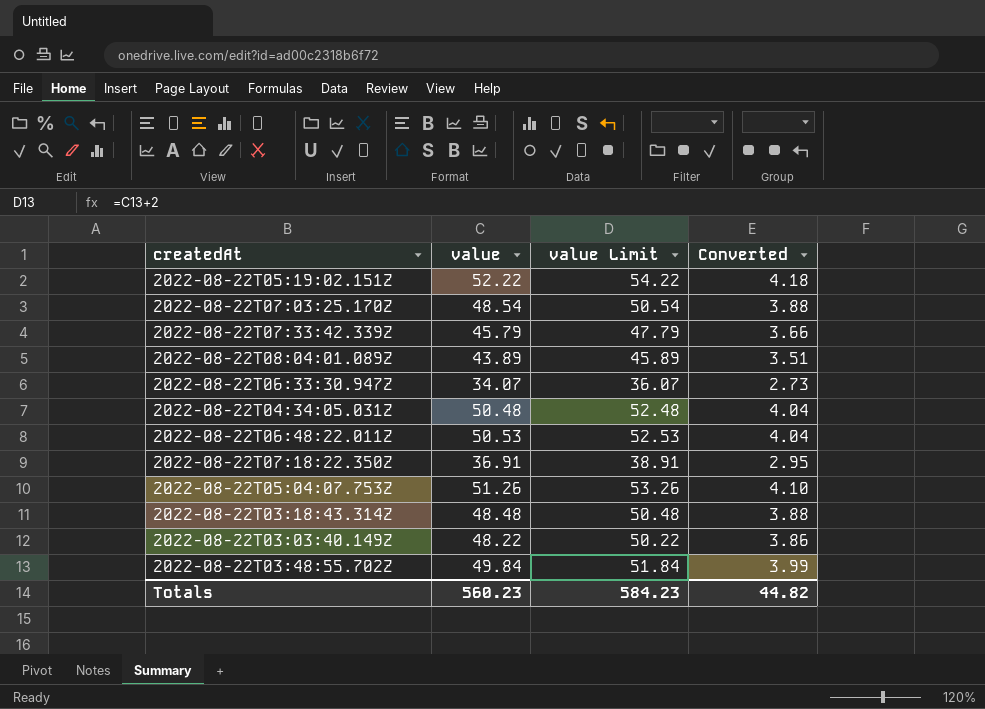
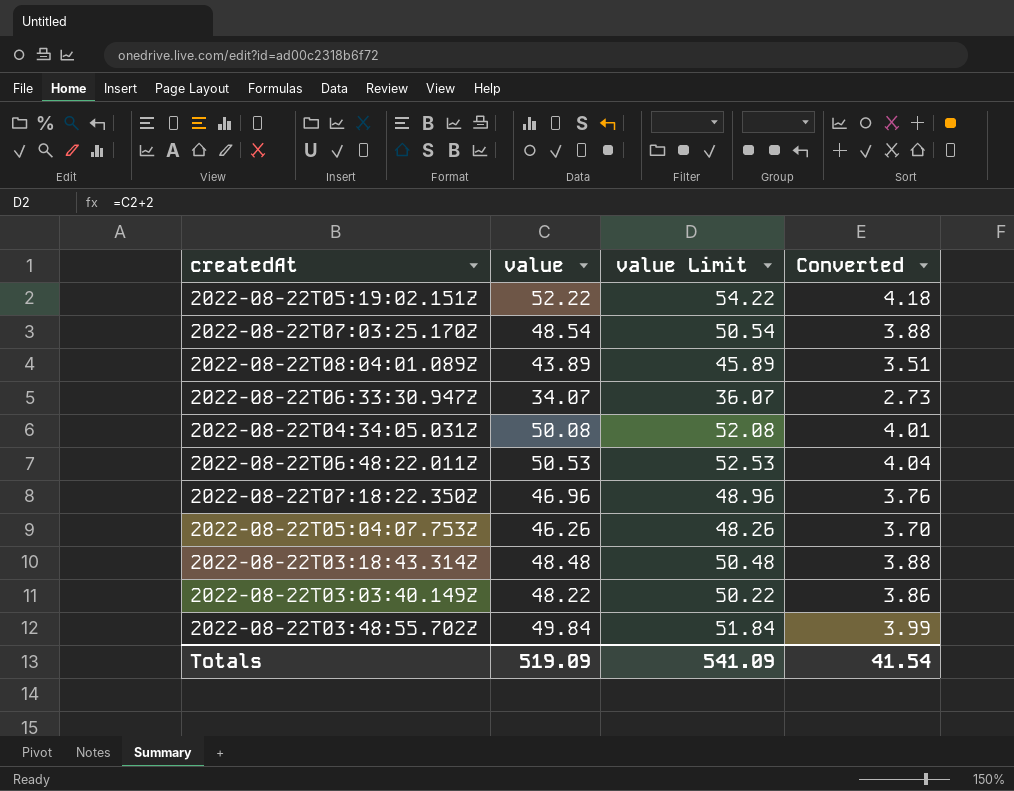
row 2022-08-22T07:33:42.339Z: 45.79 | 47.79 | 3.66 -> none
2022-08-22T04:34:05.031Z | value: 50.48 -> 50.08
2022-08-22T04:34:05.031Z | value Limit: 52.48 -> 52.08
2022-08-22T04:34:05.031Z | Converted: 4.04 -> 4.01
2022-08-22T07:18:22.350Z | value: 36.91 -> 46.96
2022-08-22T07:18:22.350Z | value Limit: 38.91 -> 48.96
2022-08-22T07:18:22.350Z | Converted: 2.95 -> 3.76
2022-08-22T05:04:07.753Z | value: 51.26 -> 46.26
2022-08-22T05:04:07.753Z | value Limit: 53.26 -> 48.26
2022-08-22T05:04:07.753Z | Converted: 4.10 -> 3.70
Totals | value: 560.23 -> 519.09
Totals | value Limit: 584.23 -> 541.09
Totals | Converted: 44.82 -> 41.54

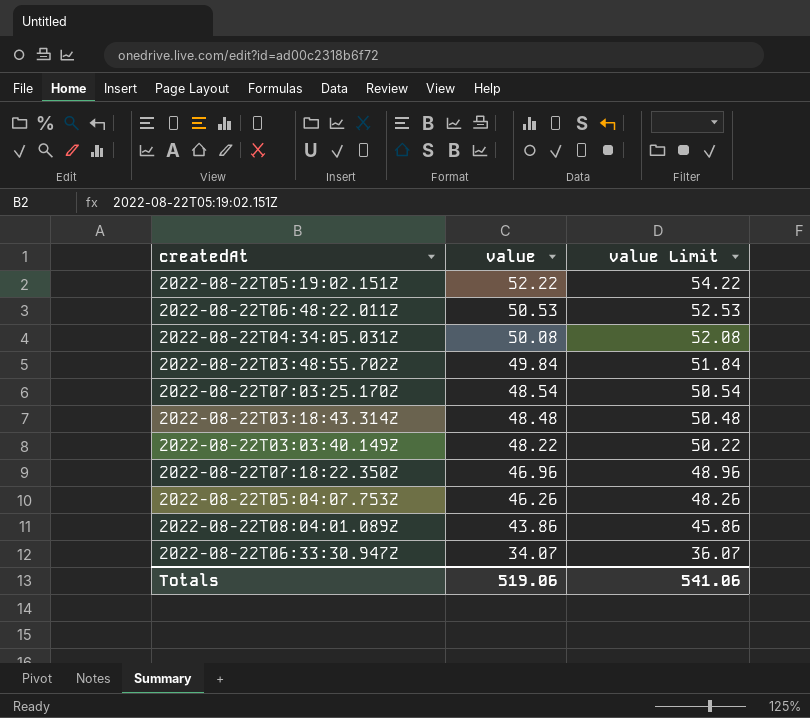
row order: none -> value descending
column Converted | formula: [value] * 0.08 -> none
2022-08-22T08:04:01.089Z | value: 43.89 -> 43.86
2022-08-22T08:04:01.089Z | value Limit: 45.89 -> 45.86
Totals | value: 519.09 -> 519.06
Totals | value Limit: 541.09 -> 541.06

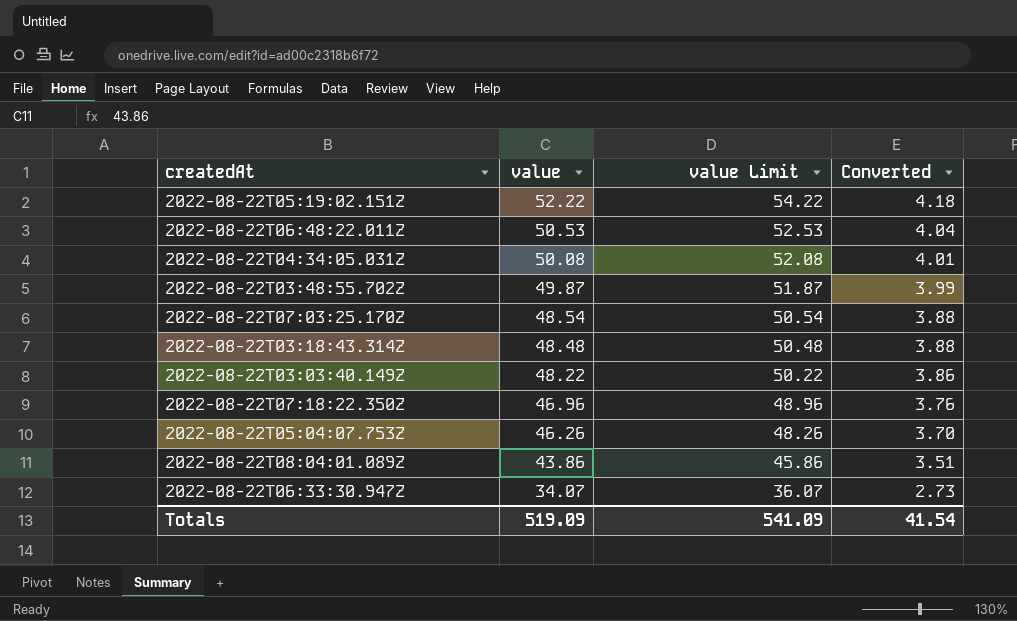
column Converted | formula: none -> [value] * 0.08
2022-08-22T03:48:55.702Z | value: 49.84 -> 49.87
2022-08-22T03:48:55.702Z | value Limit: 51.84 -> 51.87
Totals | value: 519.06 -> 519.09
Totals | value Limit: 541.06 -> 541.09

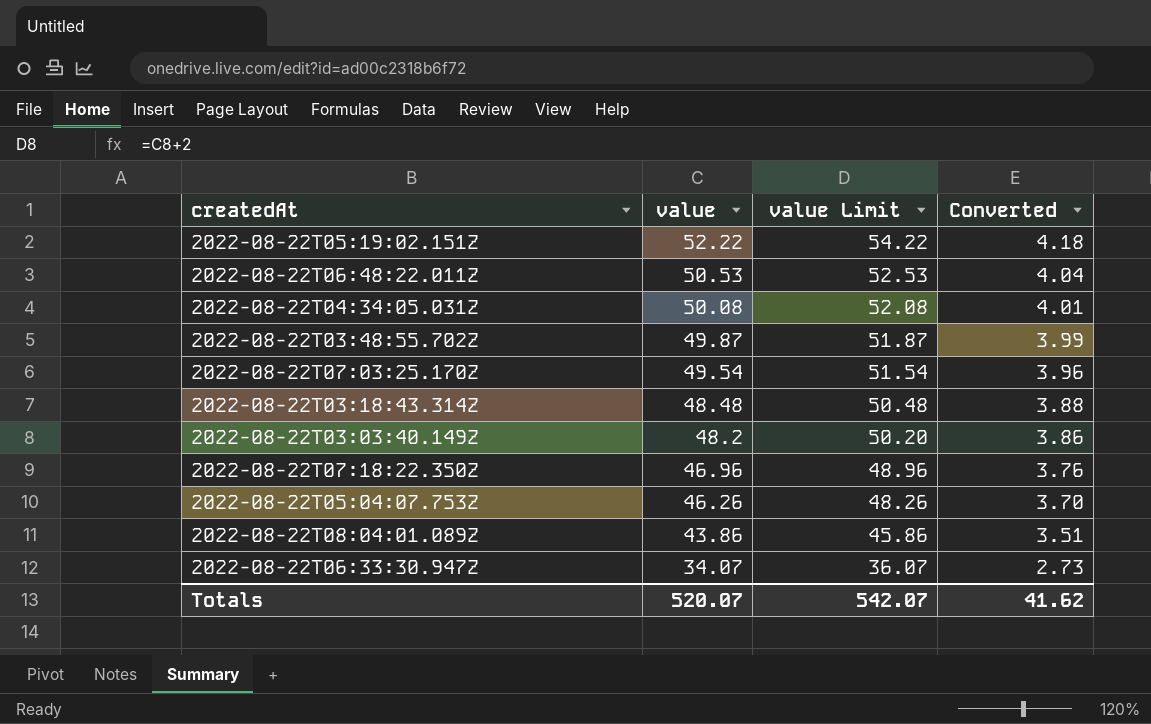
2022-08-22T07:03:25.170Z | value: 48.54 -> 49.54
2022-08-22T07:03:25.170Z | value Limit: 50.54 -> 51.54
2022-08-22T07:03:25.170Z | Converted: 3.88 -> 3.96
2022-08-22T03:03:40.149Z | value: 48.22 -> 48.2
2022-08-22T03:03:40.149Z | value Limit: 50.22 -> 50.20
Totals | value: 519.09 -> 520.07
Totals | value Limit: 541.09 -> 542.07
Totals | Converted: 41.54 -> 41.62

